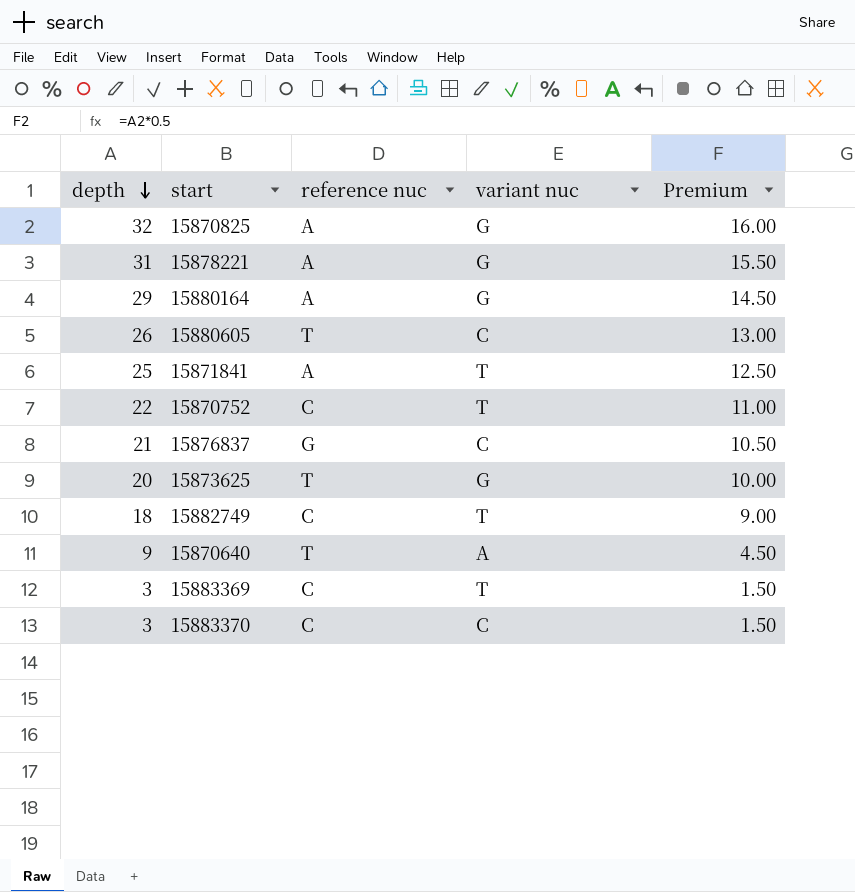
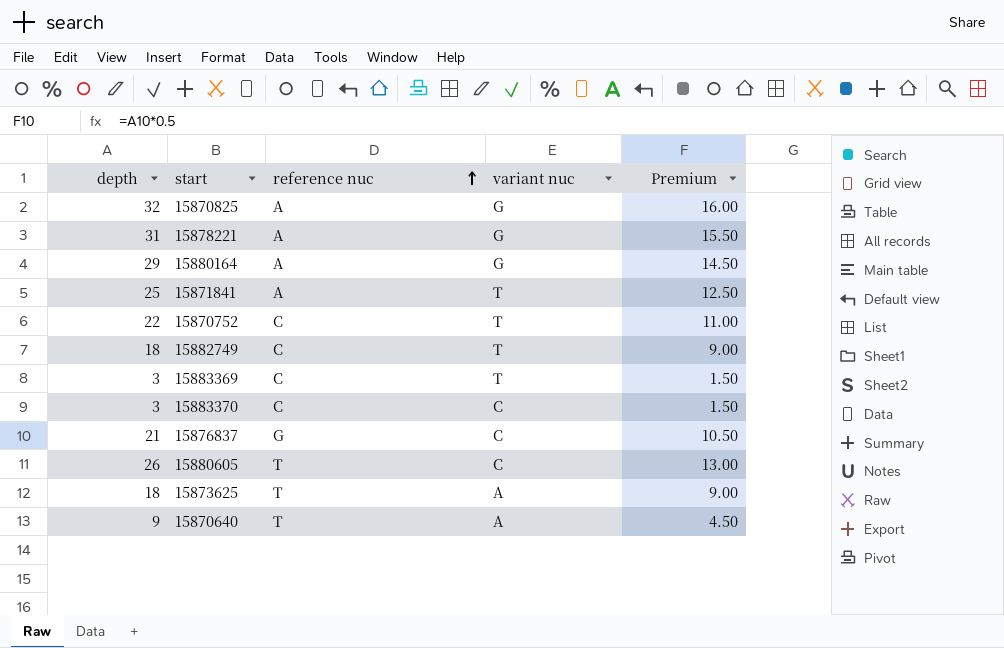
row order: depth descending -> reference nuc ascending
15873625 | depth: 20 -> 18
15873625 | variant nuc: G -> A
15873625 | Premium: 10.00 -> 9.00

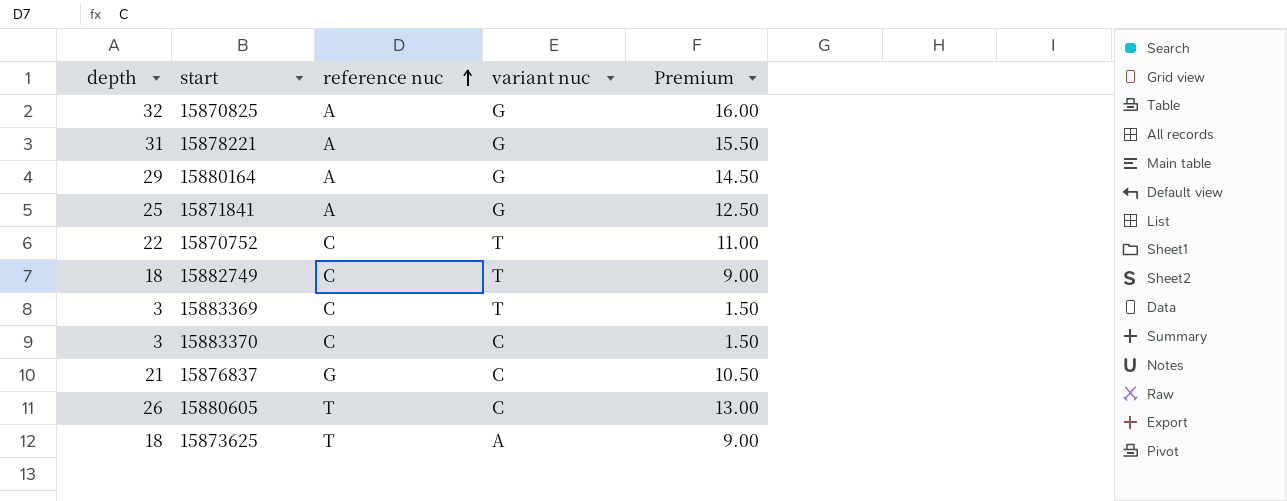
row 15870640: 9 | T | A | 4.50 -> none
15871841 | variant nuc: T -> G

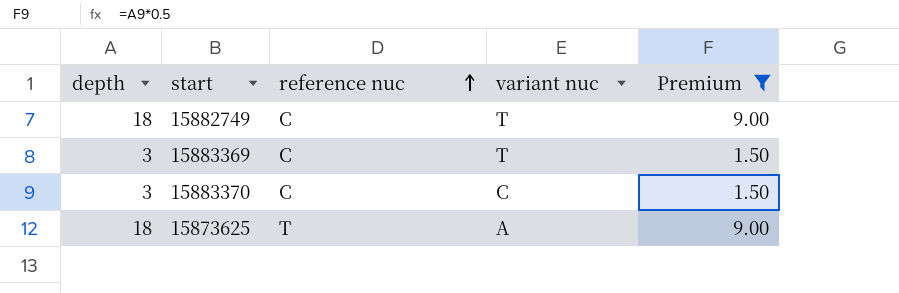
filter: none -> Premium <= 9.00

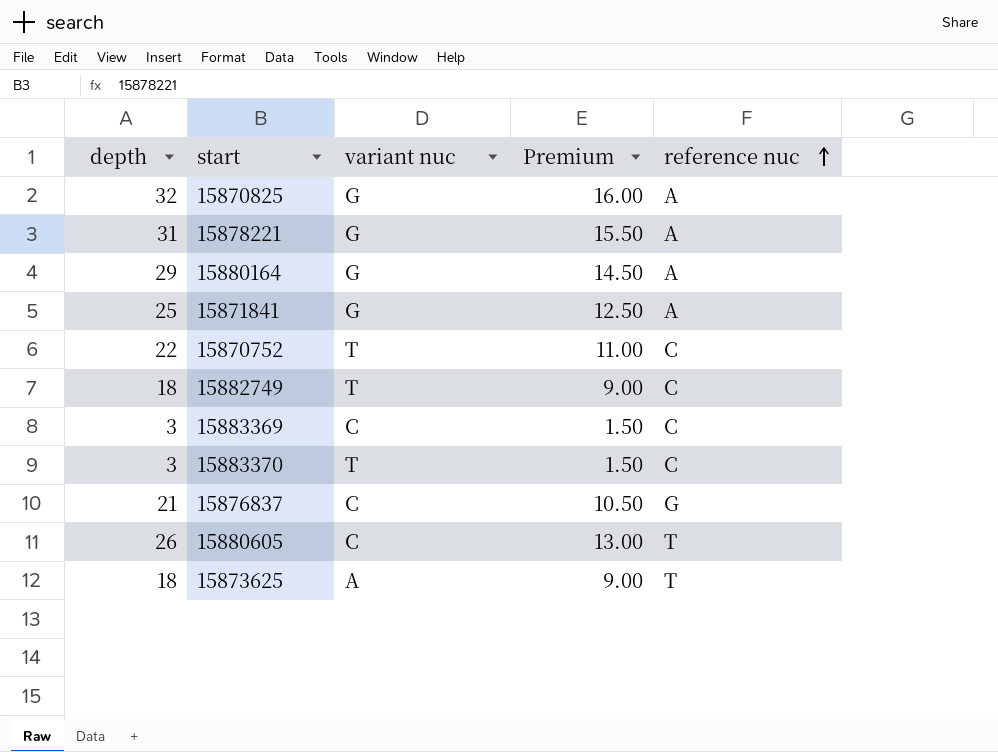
filter: Premium <= 9.00 -> none
column reference nuc | position: 3 -> 5
15883369 | variant nuc: T -> C
15883370 | variant nuc: C -> T

